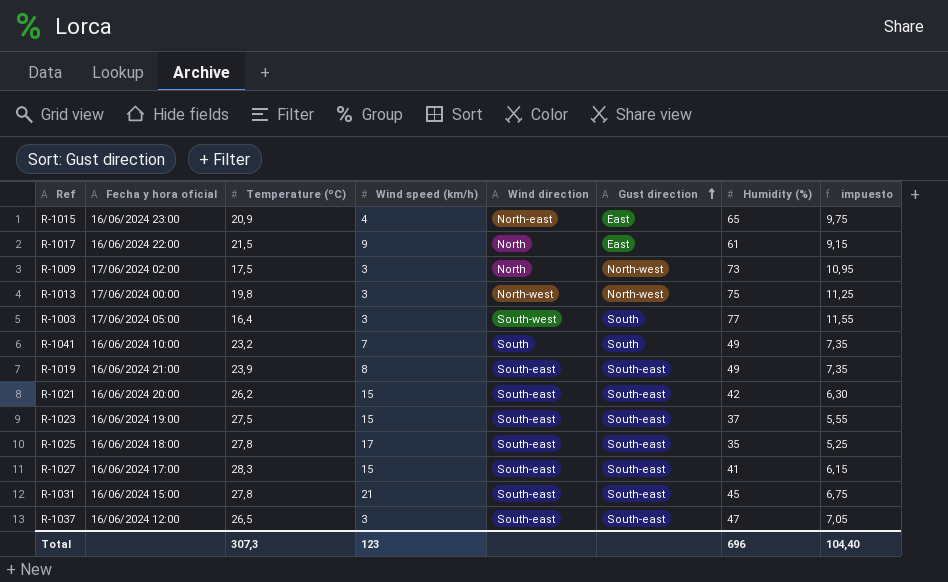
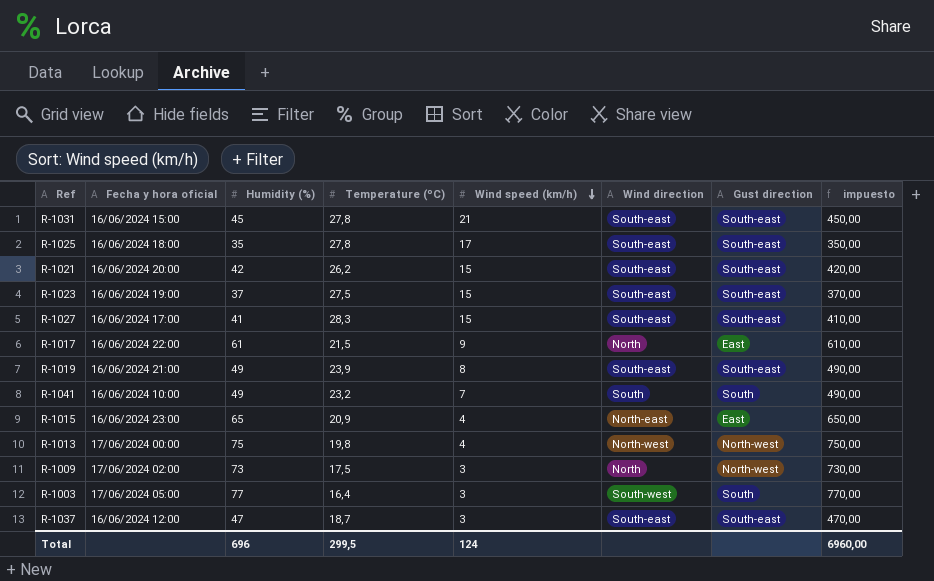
row order: Gust direction ascending -> Wind speed (km/h) descending
column Humidity (%) | position: 7 -> 3
column impuesto | formula: [Humidity (%)] * 0,15 -> [Humidity (%)] * 10
R-1013 | Wind speed (km/h): 3 -> 4
R-1037 | Temperature (ºC): 26,5 -> 18,7
Total | Temperature (ºC): 307,3 -> 299,5
Total | Wind speed (km/h): 123 -> 124
Total | impuesto: 104,40 -> 6960,00

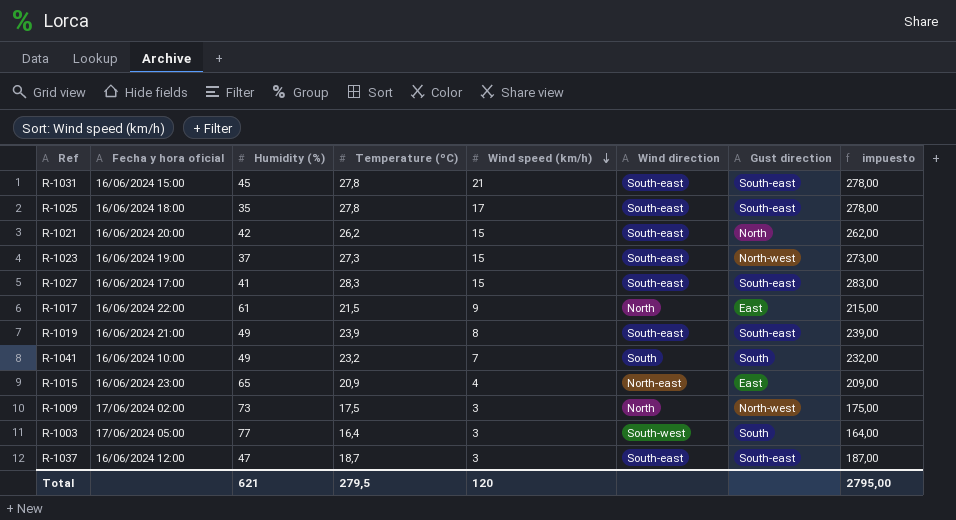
column impuesto | formula: [Humidity (%)] * 10 -> [Temperature (ºC)] * 10
row R-1013: 17/06/2024 00:00 | 75 | 19,8 | 4 | North-west | North-west | 750,00 -> none
R-1021 | Gust direction: South-east -> North
R-1023 | Temperature (ºC): 27,5 -> 27,3
R-1023 | Gust direction: South-east -> North-west
Total | Humidity (%): 696 -> 621
Total | Temperature (ºC): 299,5 -> 279,5
Total | Wind speed (km/h): 124 -> 120
Total | impuesto: 6960,00 -> 2795,00

